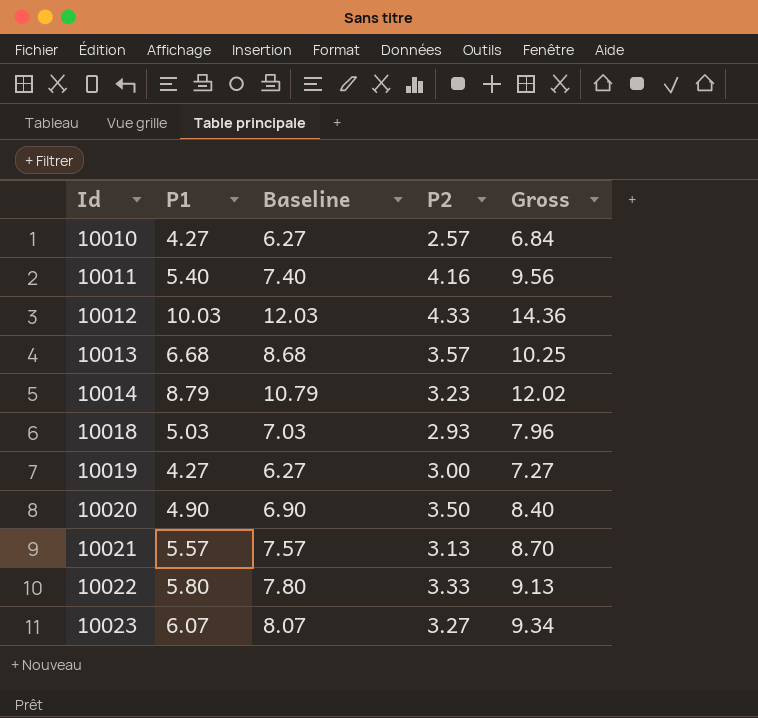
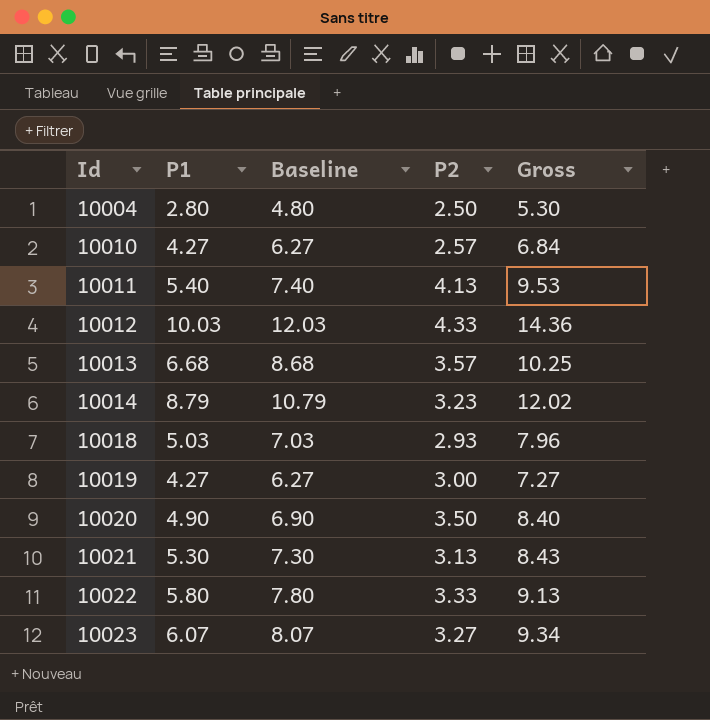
row 10004: none -> 2.80 | 4.80 | 2.50 | 5.30
10011 | P2: 4.16 -> 4.13
10011 | Gross: 9.56 -> 9.53
10021 | P1: 5.57 -> 5.30
10021 | Baseline: 7.57 -> 7.30
10021 | Gross: 8.70 -> 8.43

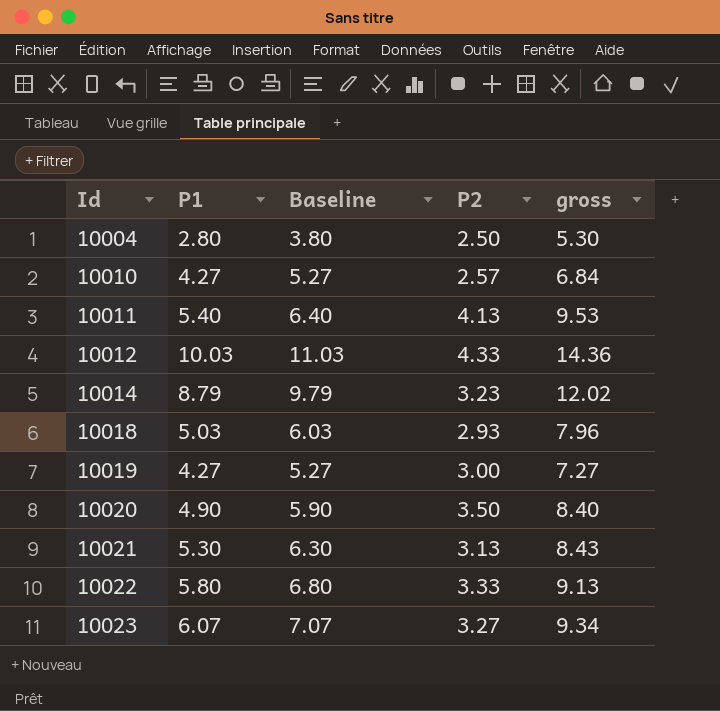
column Baseline | formula: [P1] + 2 -> [P1] + 1
column name: Gross -> gross
row 10013: 6.68 | 8.68 | 3.57 | 10.25 -> none

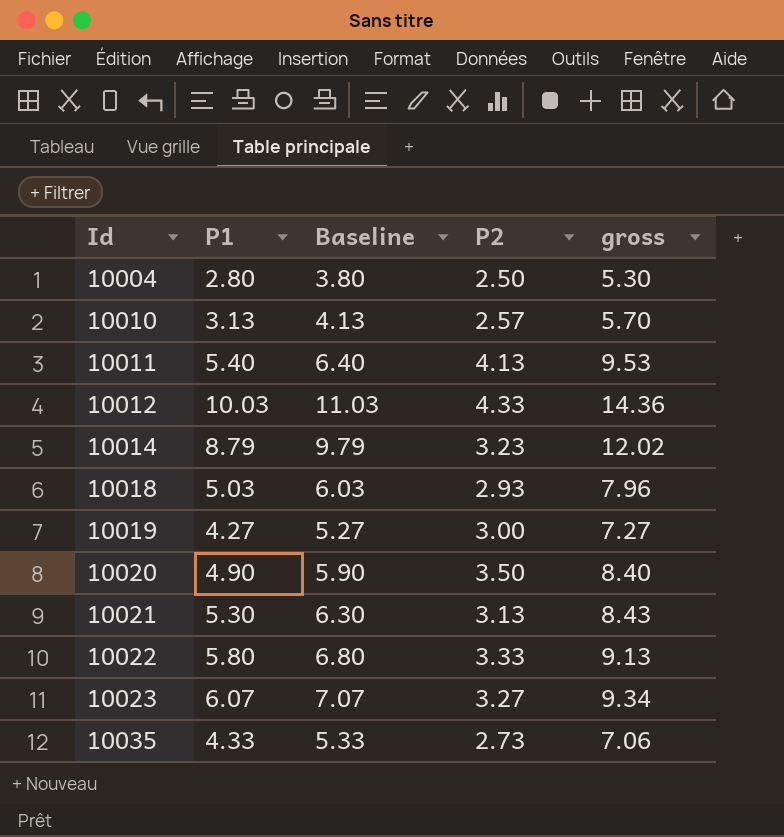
10010 | P1: 4.27 -> 3.13
10010 | Baseline: 5.27 -> 4.13
10010 | gross: 6.84 -> 5.70
row 10035: none -> 4.33 | 5.33 | 2.73 | 7.06

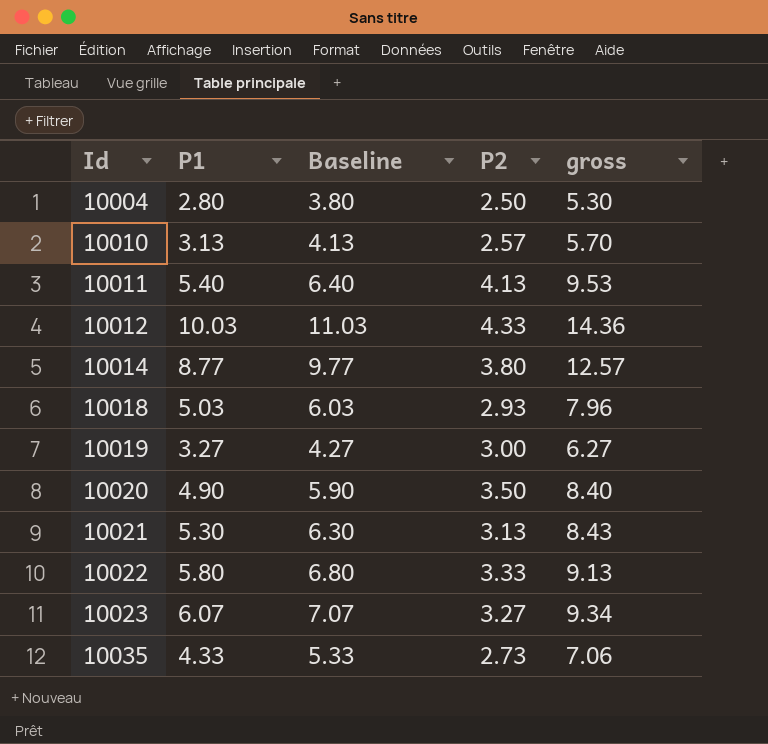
10014 | P1: 8.79 -> 8.77
10014 | Baseline: 9.79 -> 9.77
10014 | P2: 3.23 -> 3.80
10014 | gross: 12.02 -> 12.57
10019 | P1: 4.27 -> 3.27
10019 | Baseline: 5.27 -> 4.27
10019 | gross: 7.27 -> 6.27

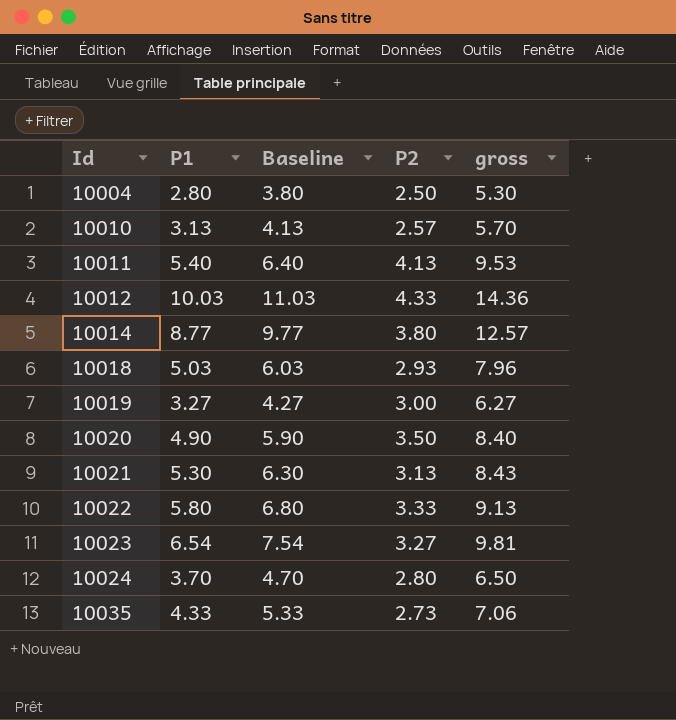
10023 | P1: 6.07 -> 6.54
10023 | Baseline: 7.07 -> 7.54
10023 | gross: 9.34 -> 9.81
row 10024: none -> 3.70 | 4.70 | 2.80 | 6.50

